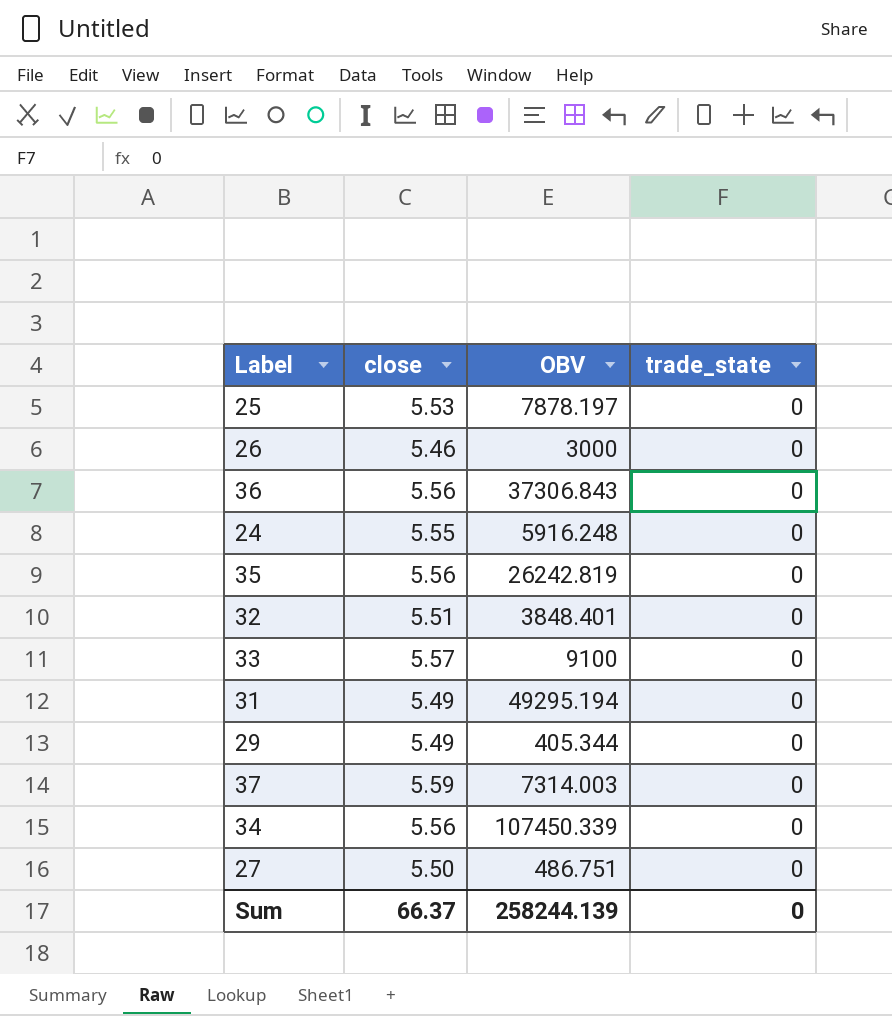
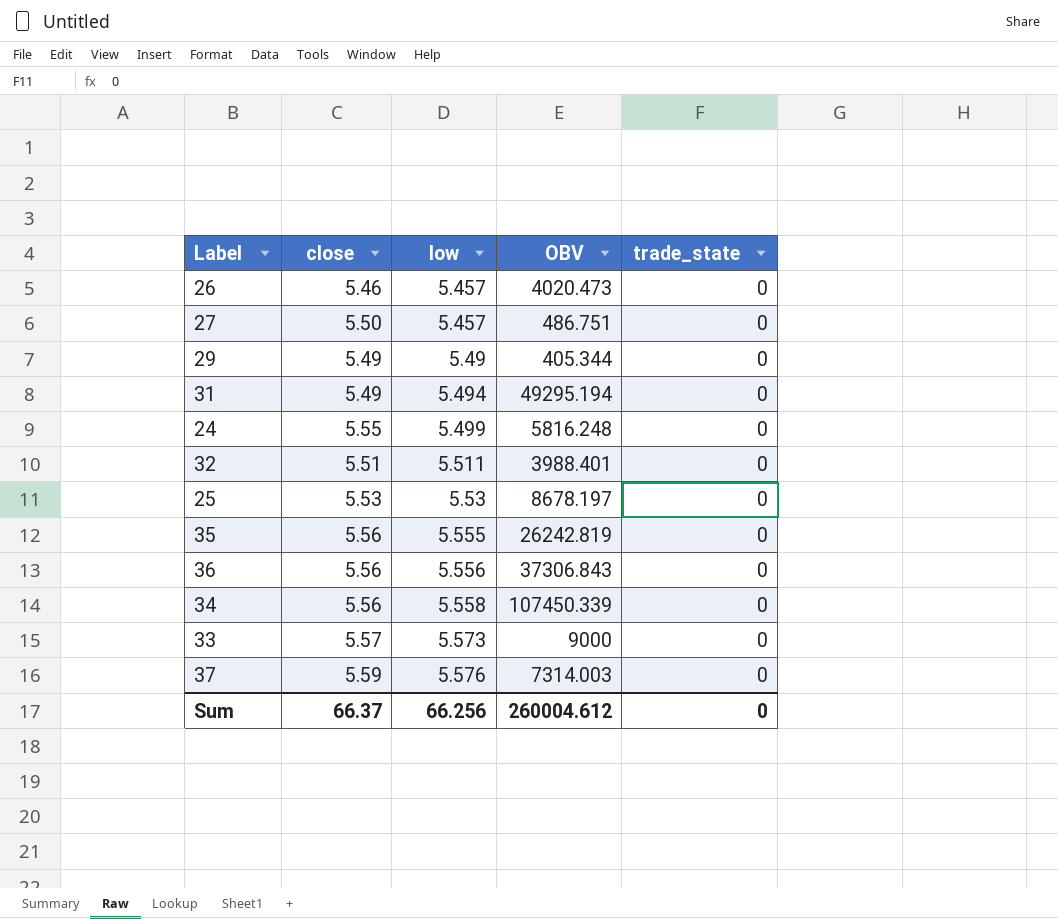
row order: none -> low ascending
column low | position: none -> 3
26 | OBV: 3000 -> 4020.473
24 | OBV: 5916.248 -> 5816.248
32 | OBV: 3848.401 -> 3988.401
25 | OBV: 7878.197 -> 8678.197
33 | OBV: 9100 -> 9000
Sum | OBV: 258244.139 -> 260004.612

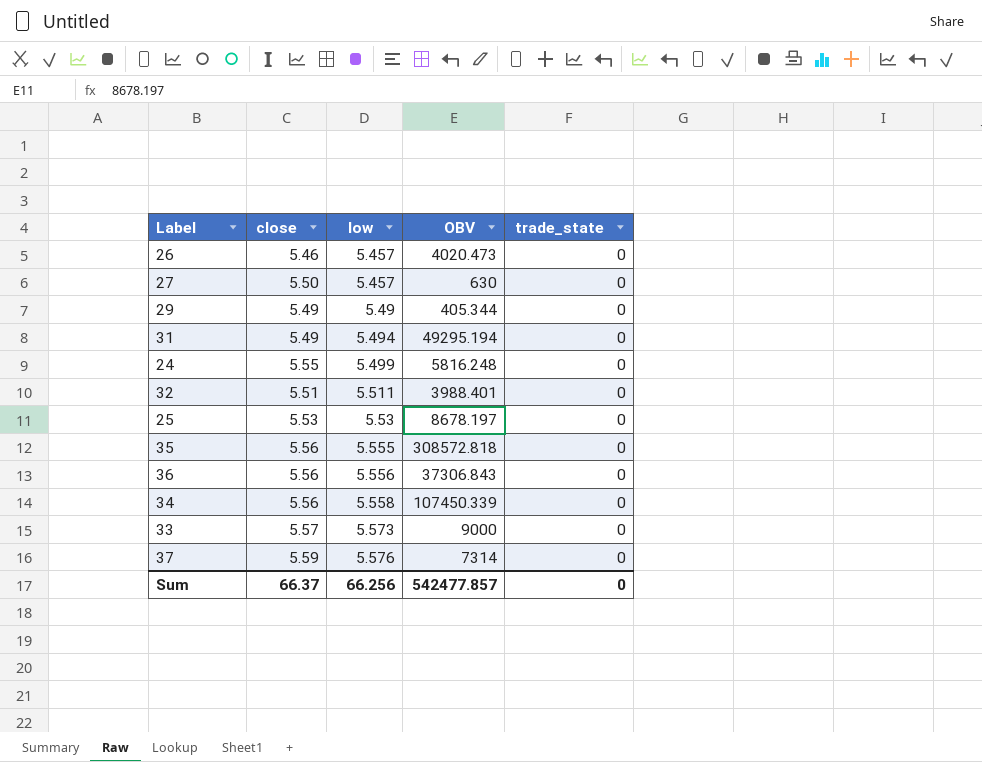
27 | OBV: 486.751 -> 630
35 | OBV: 26242.819 -> 308572.818
37 | OBV: 7314.003 -> 7314
Sum | OBV: 260004.612 -> 542477.857

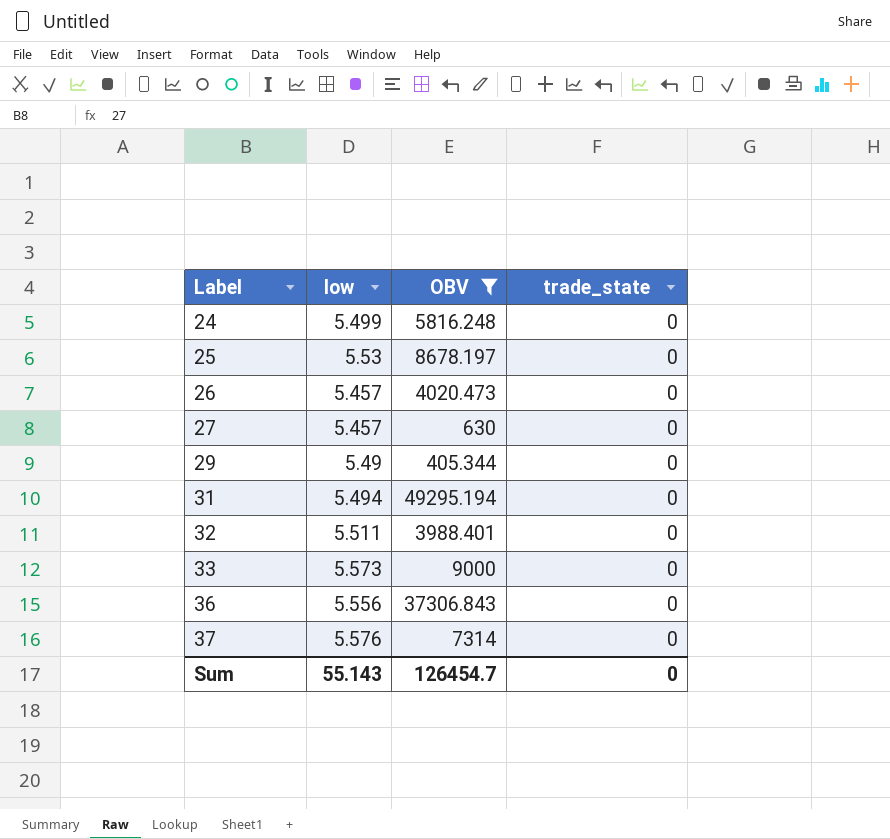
filter: none -> OBV <= 49295.194
row order: low ascending -> Label ascending
column close | position: 2 -> none
Sum | low: 66.256 -> 55.143
Sum | OBV: 542477.857 -> 126454.7

